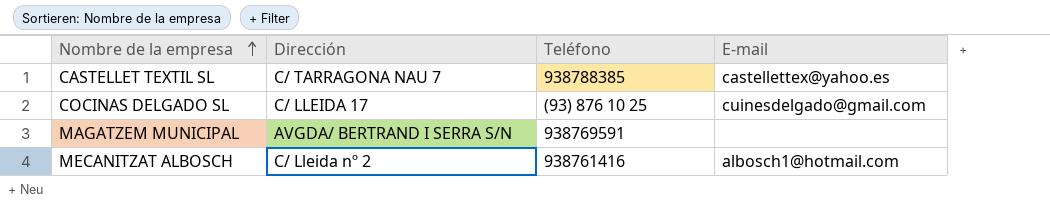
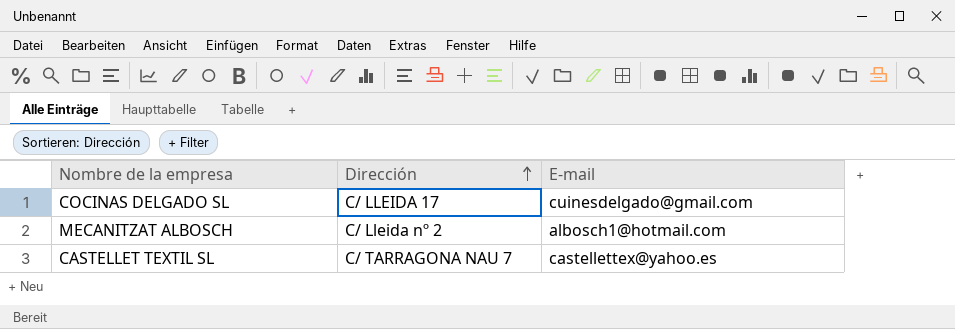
row order: Nombre de la empresa ascending -> Dirección ascending
column Teléfono | position: 3 -> none
row MAGATZEM MUNICIPAL: AVGDA/ BERTRAND I SERRA S/N | 938769591 | none -> none

